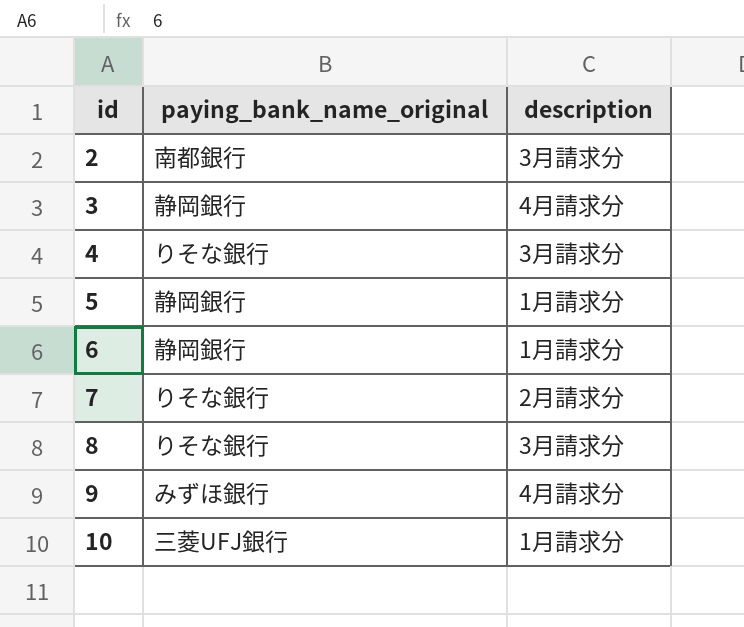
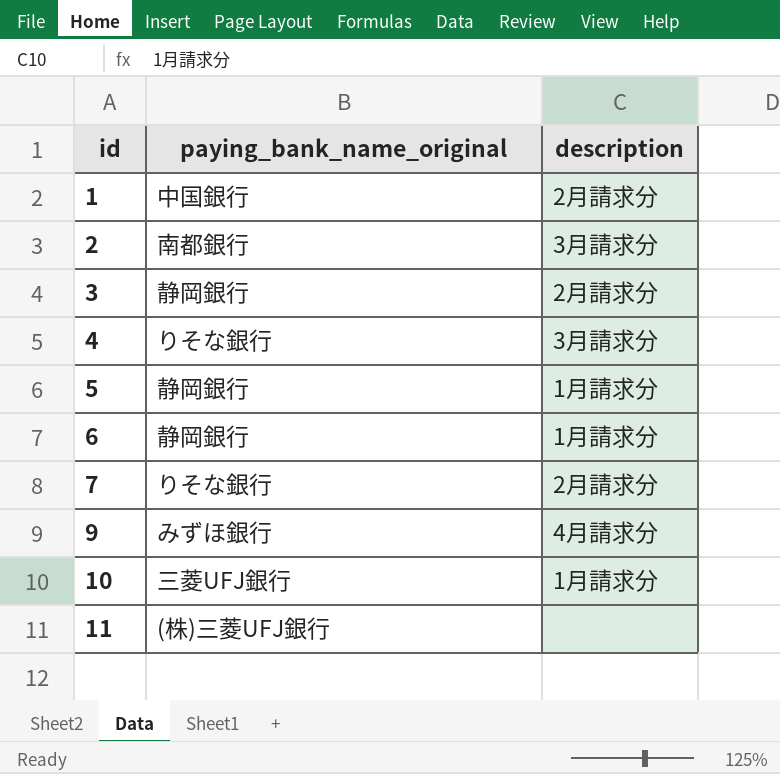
row 8: りそな銀行 | 3月請求分 -> none
row 1: none -> 中国銀行 | 2月請求分
3 | description: 4月請求分 -> 2月請求分
row 11: none -> (株)三菱UFJ銀行 | none

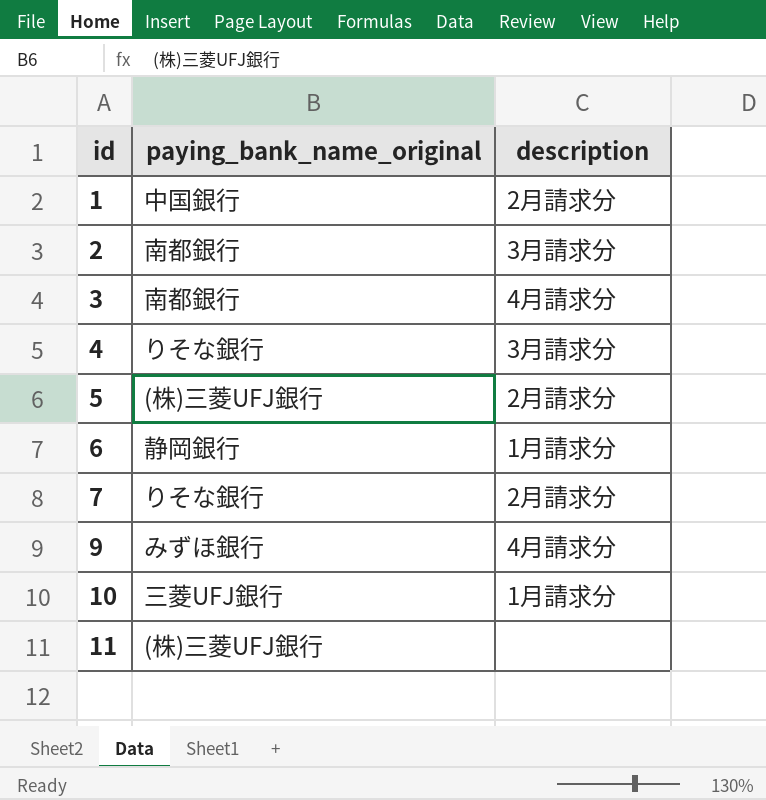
3 | paying_bank_name_original: 静岡銀行 -> 南都銀行
3 | description: 2月請求分 -> 4月請求分
5 | paying_bank_name_original: 静岡銀行 -> (株)三菱UFJ銀行
5 | description: 1月請求分 -> 2月請求分

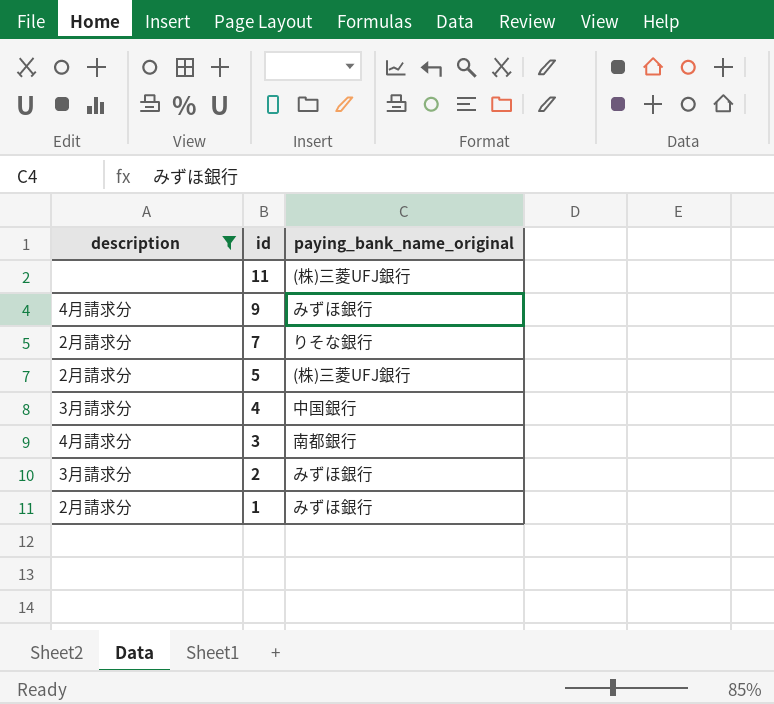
filter: none -> description != 1月請求分
row order: id ascending -> id descending
column description | position: 3 -> 1
4 | paying_bank_name_original: りそな銀行 -> 中国銀行
2 | paying_bank_name_original: 南都銀行 -> みずほ銀行
1 | paying_bank_name_original: 中国銀行 -> みずほ銀行

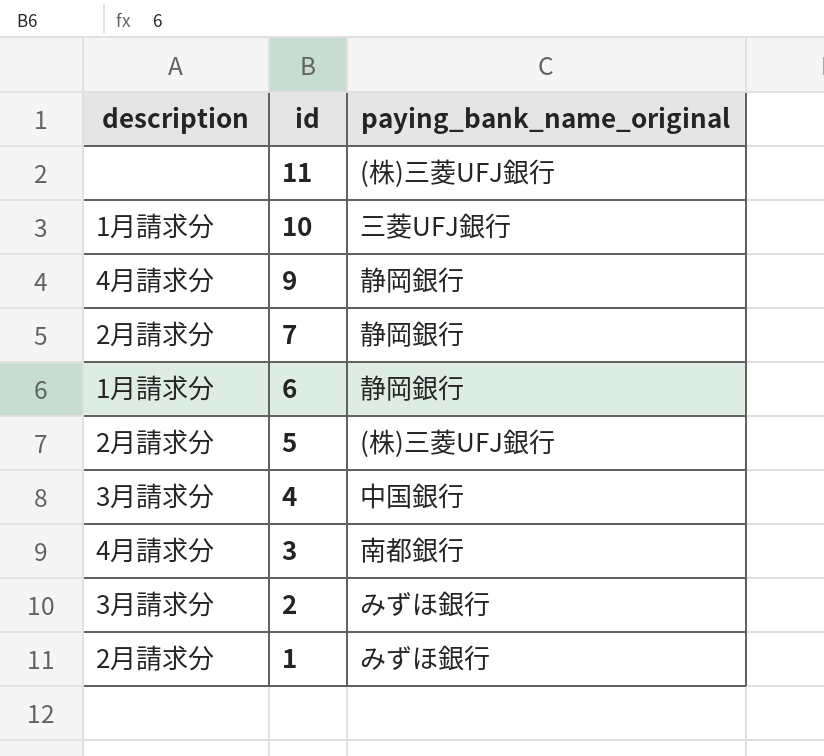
filter: description != 1月請求分 -> none
9 | paying_bank_name_original: みずほ銀行 -> 静岡銀行
7 | paying_bank_name_original: りそな銀行 -> 静岡銀行

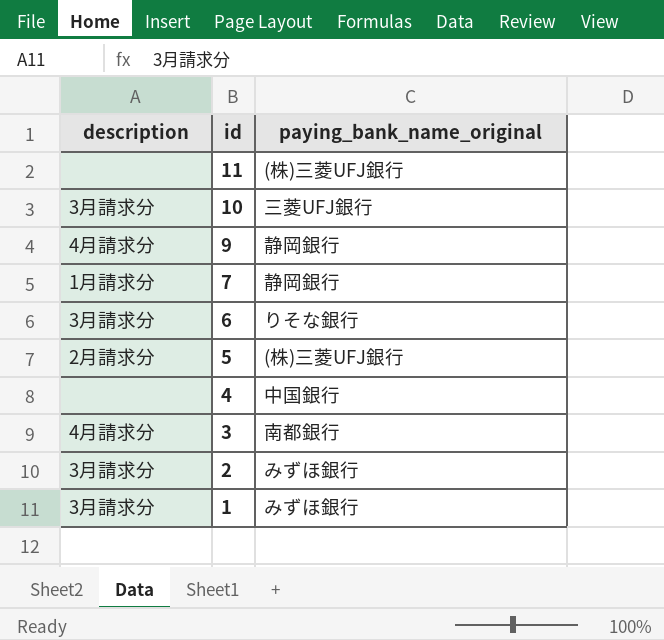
10 | description: 1月請求分 -> 3月請求分
7 | description: 2月請求分 -> 1月請求分
6 | description: 1月請求分 -> 3月請求分
6 | paying_bank_name_original: 静岡銀行 -> りそな銀行
4 | description: 3月請求分 -> none
1 | description: 2月請求分 -> 3月請求分

